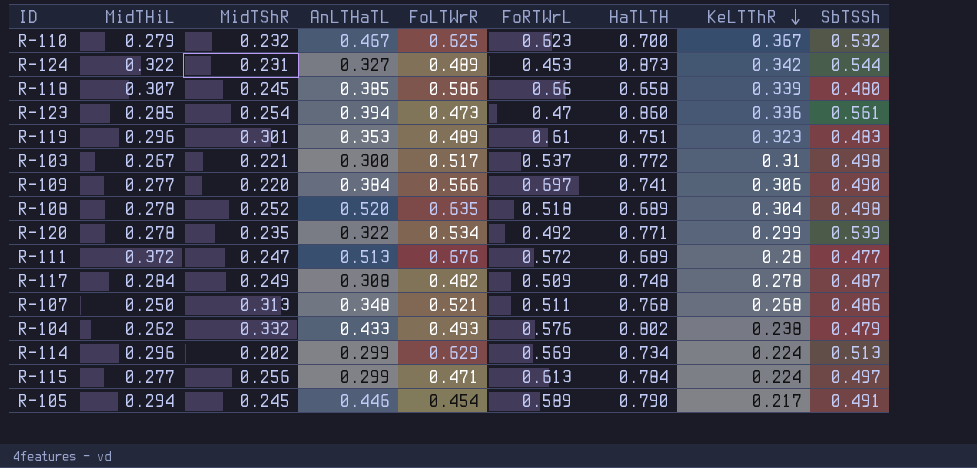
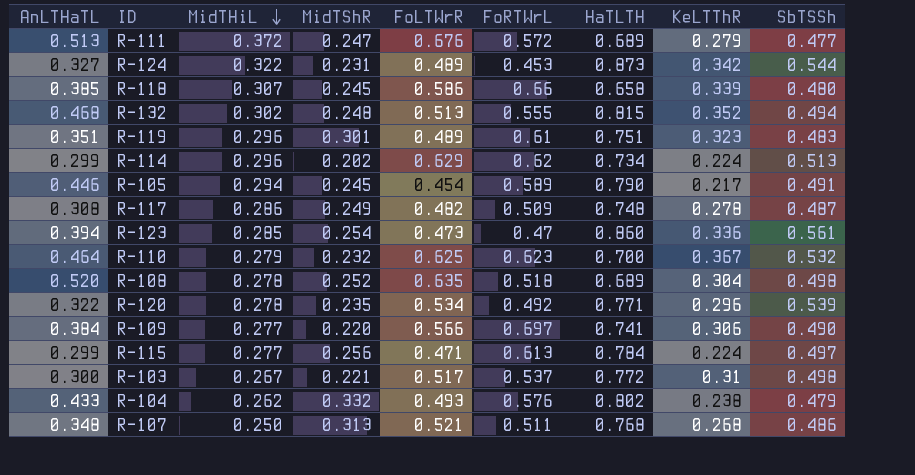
row order: KeLTThR descending -> MidTHiL descending
column AnLTHaTL | position: 4 -> 1
R-111 | KeLTThR: 0.28 -> 0.279
row R-132: none -> 0.468 | 0.302 | 0.248 | 0.513 | 0.555 | 0.815 | 0.352 | 0.494
R-119 | AnLTHaTL: 0.353 -> 0.351
R-114 | FoRTWrL: 0.569 -> 0.62
R-117 | MidTHiL: 0.284 -> 0.286
R-110 | AnLTHaTL: 0.467 -> 0.464
R-120 | KeLTThR: 0.299 -> 0.296

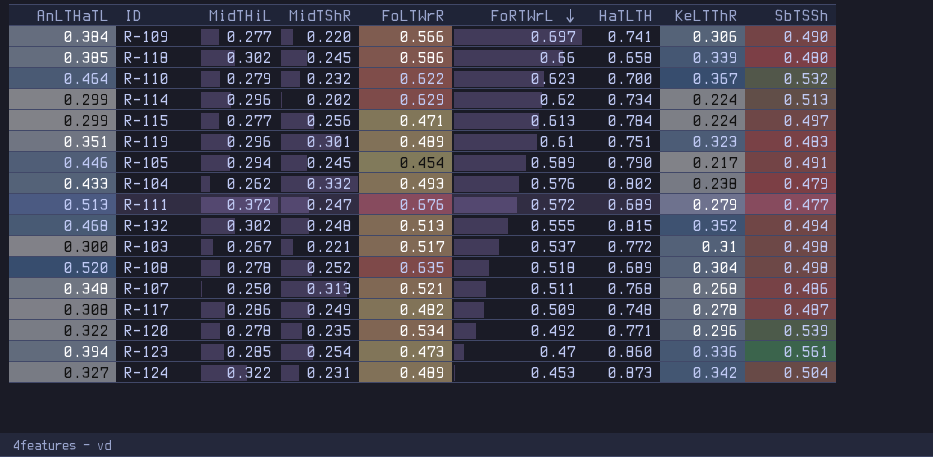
row order: MidTHiL descending -> FoRTWrL descending
R-118 | MidTHiL: 0.307 -> 0.302
R-110 | FoLTWrR: 0.625 -> 0.622
R-124 | SbTSSh: 0.544 -> 0.504

